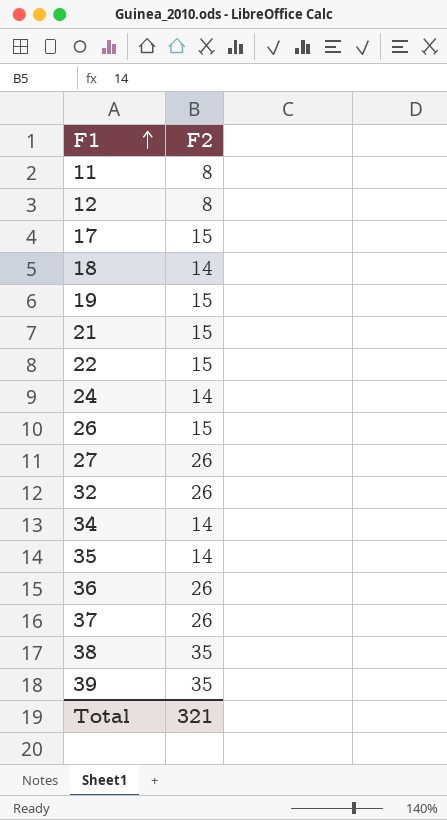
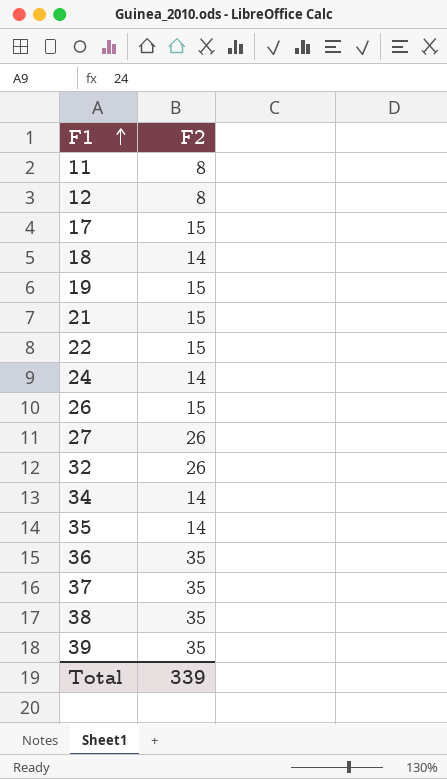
36 | F2: 26 -> 35
37 | F2: 26 -> 35
Total | F2: 321 -> 339

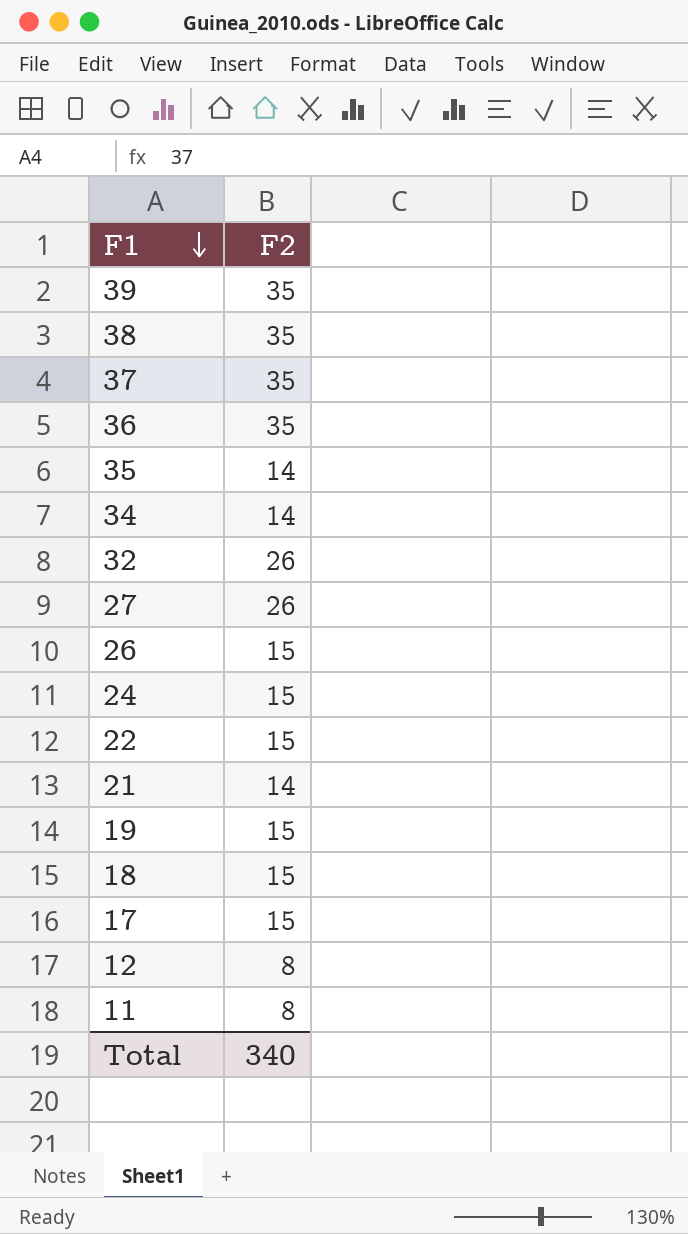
row order: F1 ascending -> F1 descending
24 | F2: 14 -> 15
21 | F2: 15 -> 14
18 | F2: 14 -> 15
Total | F2: 339 -> 340

